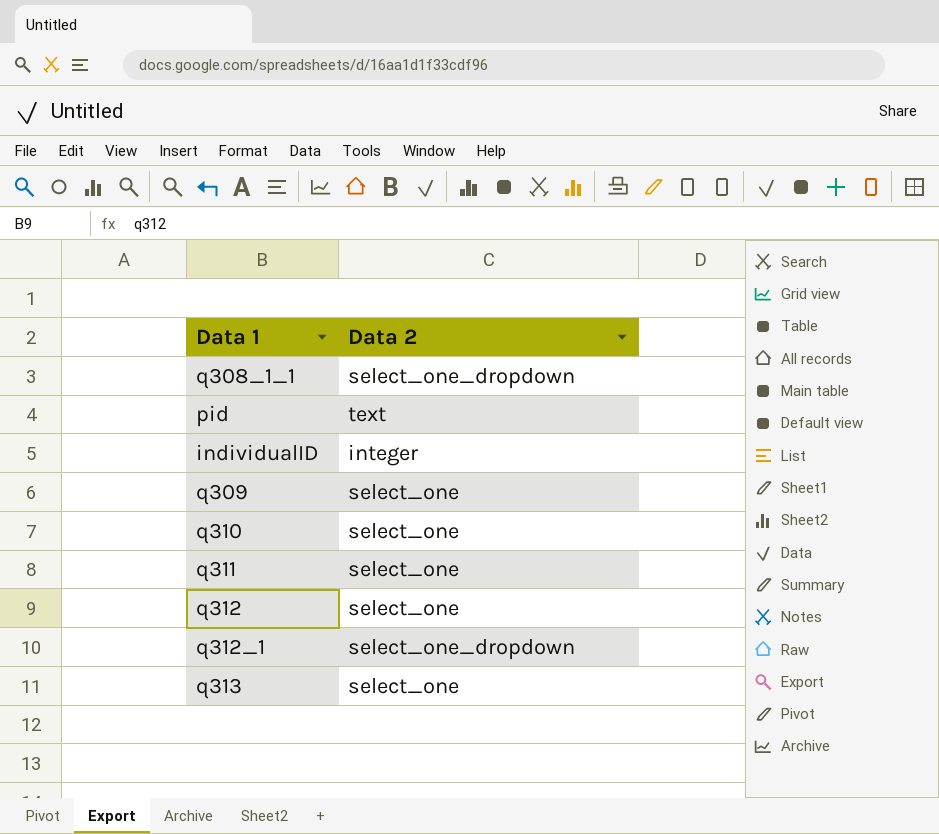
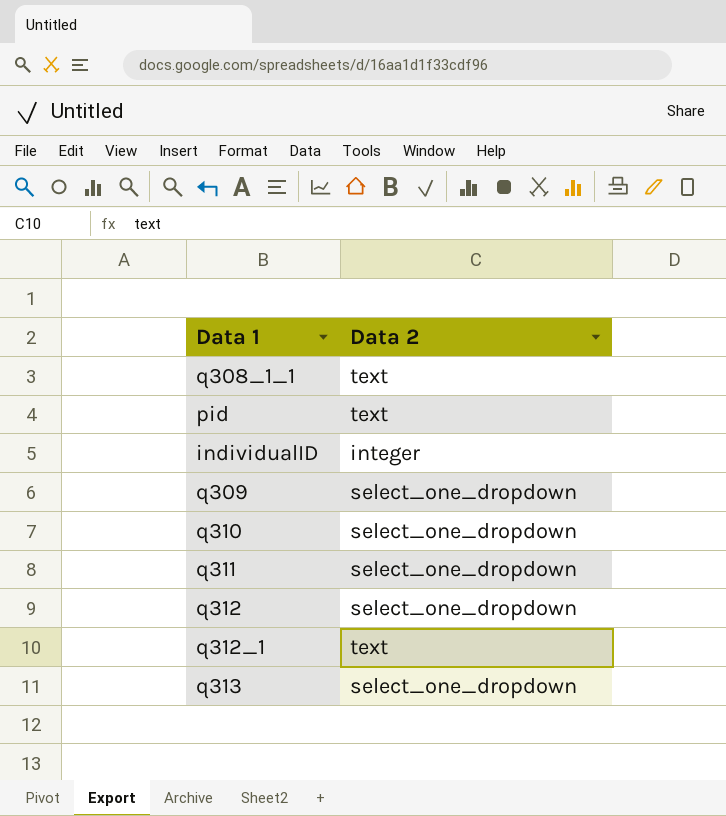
q308_1_1 | Data 2: select_one_dropdown -> text
q309 | Data 2: select_one -> select_one_dropdown
q310 | Data 2: select_one -> select_one_dropdown
q311 | Data 2: select_one -> select_one_dropdown
q312 | Data 2: select_one -> select_one_dropdown
q312_1 | Data 2: select_one_dropdown -> text
q313 | Data 2: select_one -> select_one_dropdown

